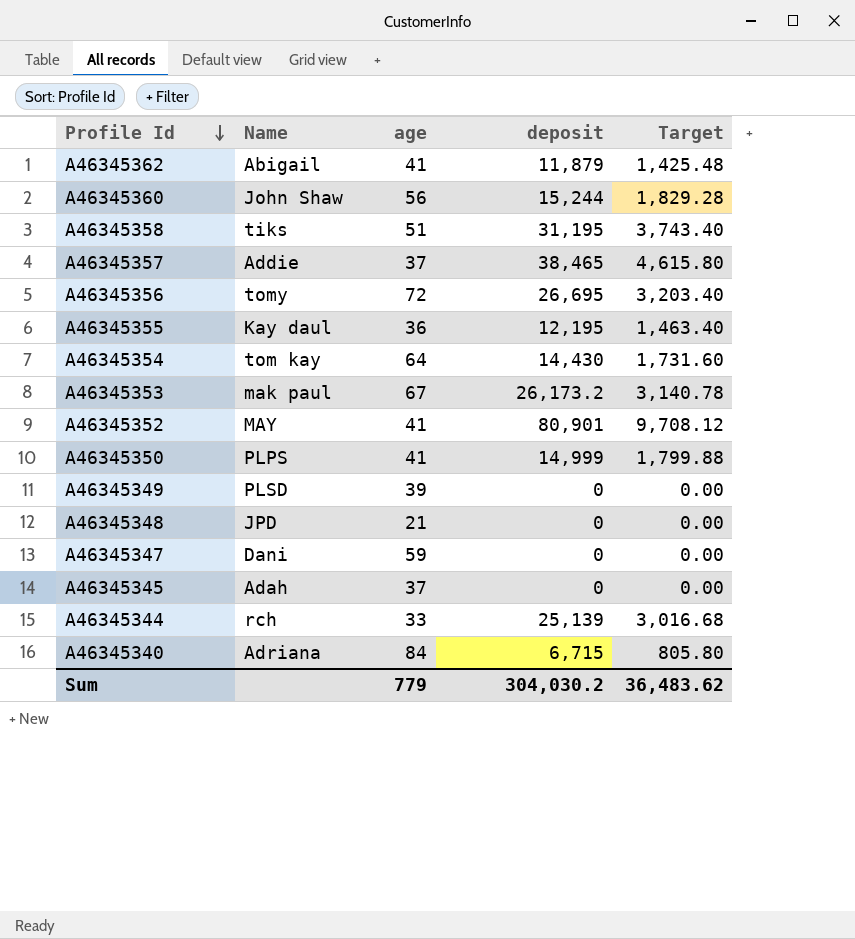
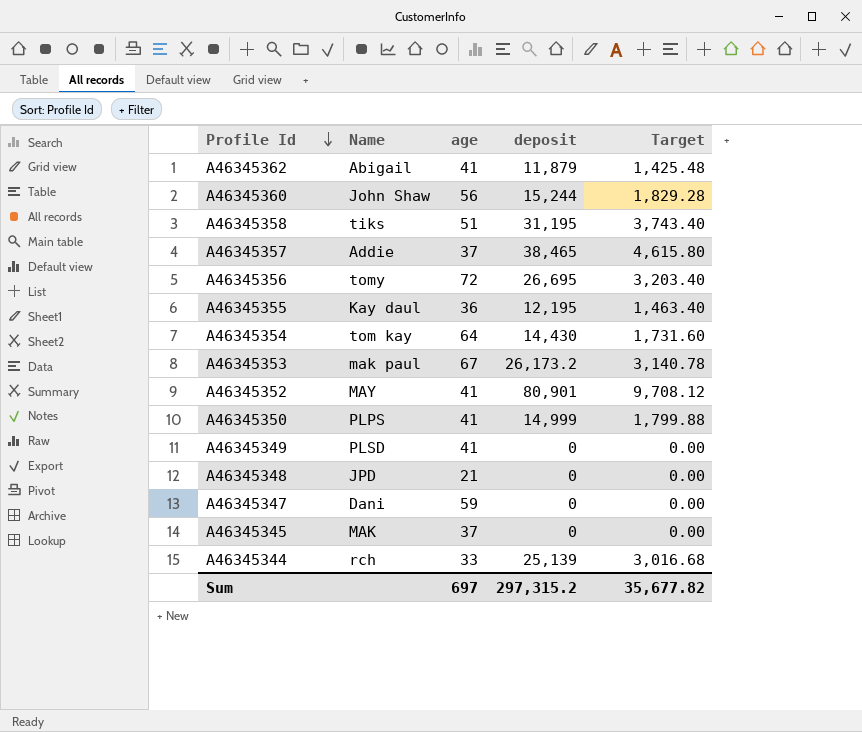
row A46345340: Adriana | 84 | 6,715 | 805.80 -> none
A46345349 | age: 39 -> 41
A46345345 | Name: Adah -> MAK
Sum | age: 779 -> 697
Sum | deposit: 304,030.2 -> 297,315.2
Sum | Target: 36,483.62 -> 35,677.82

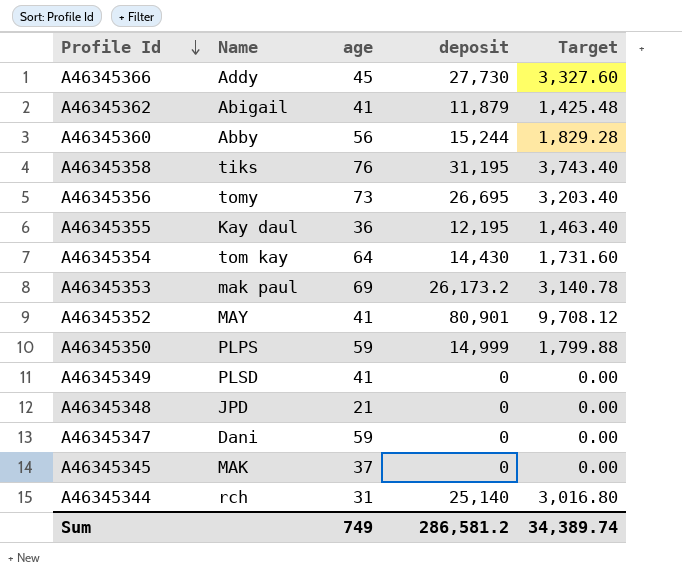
row A46345357: Addie | 37 | 38,465 | 4,615.80 -> none
row A46345366: none -> Addy | 45 | 27,730 | 3,327.60
A46345360 | Name: John Shaw -> Abby
A46345358 | age: 51 -> 76
A46345356 | age: 72 -> 73
A46345353 | age: 67 -> 69
A46345350 | age: 41 -> 59
A46345344 | age: 33 -> 31
A46345344 | deposit: 25,139 -> 25,140
A46345344 | Target: 3,016.68 -> 3,016.80
Sum | age: 697 -> 749
Sum | deposit: 297,315.2 -> 286,581.2
Sum | Target: 35,677.82 -> 34,389.74

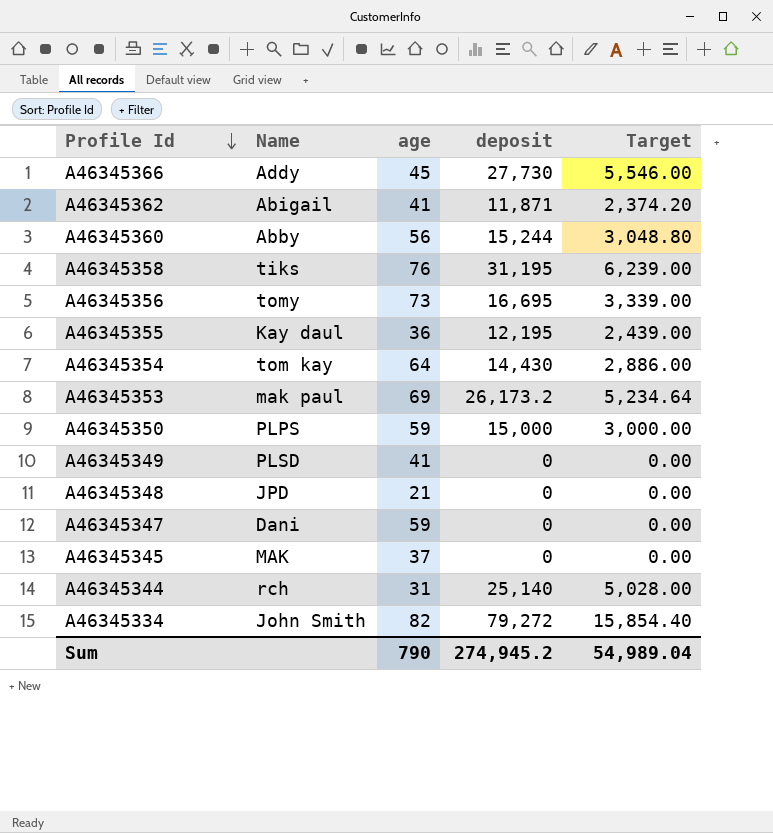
column Target | formula: [deposit] * 0.12 -> [deposit] * 0.2
row A46345352: MAY | 41 | 80,901 | 9,708.12 -> none
A46345362 | deposit: 11,879 -> 11,871
A46345356 | deposit: 26,695 -> 16,695
A46345350 | deposit: 14,999 -> 15,000
row A46345334: none -> John Smith | 82 | 79,272 | 15,854.40
Sum | age: 749 -> 790
Sum | deposit: 286,581.2 -> 274,945.2
Sum | Target: 34,389.74 -> 54,989.04

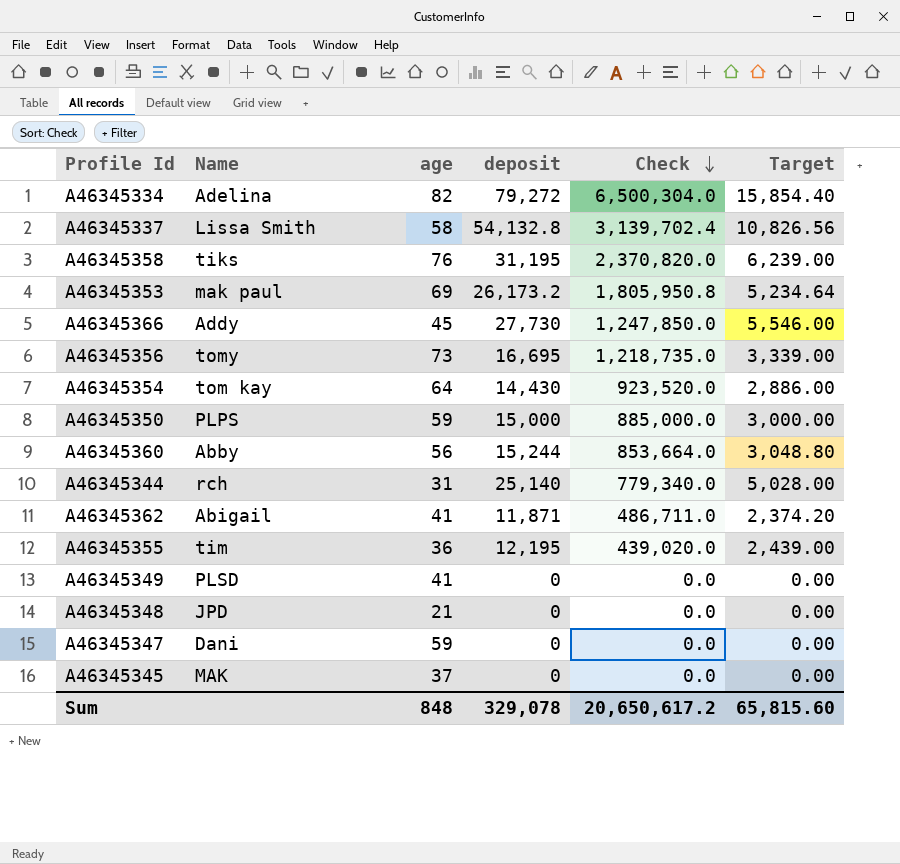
row order: Profile Id descending -> Check descending
column Check | formula: none -> [age] * [deposit]
A46345334 | Name: John Smith -> Adelina
row A46345337: none -> Lissa Smith | 58 | 54,132.8 | 3,139,702.4 | 10,826.56
A46345355 | Name: Kay daul -> tim
Sum | age: 790 -> 848
Sum | deposit: 274,945.2 -> 329,078
Sum | Target: 54,989.04 -> 65,815.60

